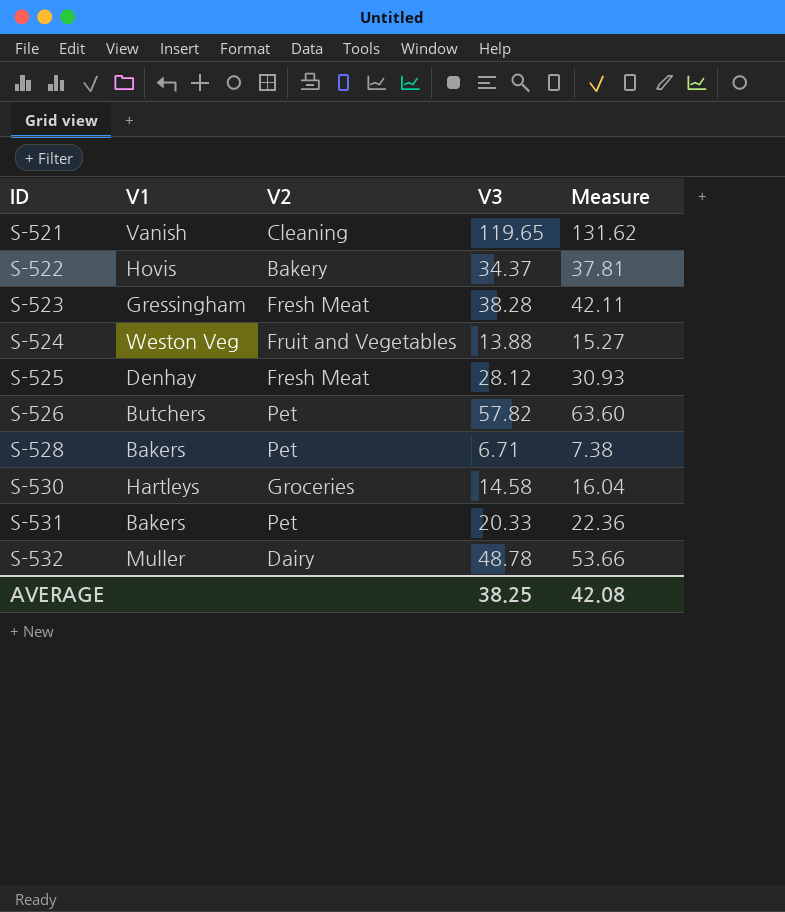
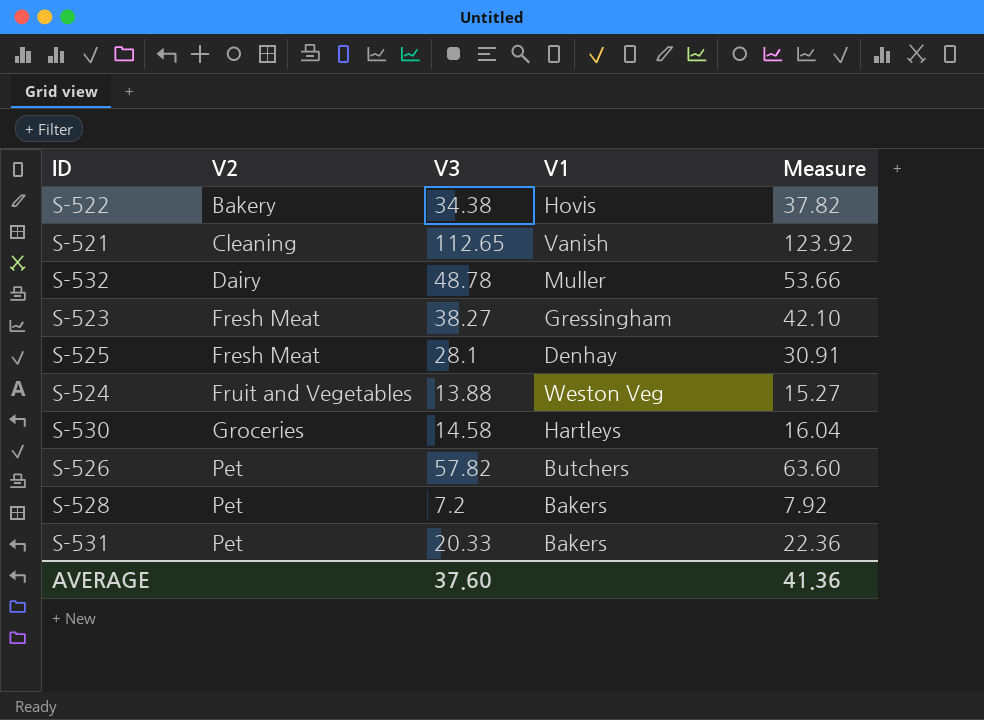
row order: ID ascending -> V2 ascending
column V1 | position: 2 -> 4
S-522 | V3: 34.37 -> 34.38
S-522 | Measure: 37.81 -> 37.82
S-521 | V3: 119.65 -> 112.65
S-521 | Measure: 131.62 -> 123.92
S-523 | V3: 38.28 -> 38.27
S-523 | Measure: 42.11 -> 42.10
S-525 | V3: 28.12 -> 28.1
S-525 | Measure: 30.93 -> 30.91
S-528 | V3: 6.71 -> 7.2
S-528 | Measure: 7.38 -> 7.92
AVERAGE | V3: 38.25 -> 37.60
AVERAGE | Measure: 42.08 -> 41.36

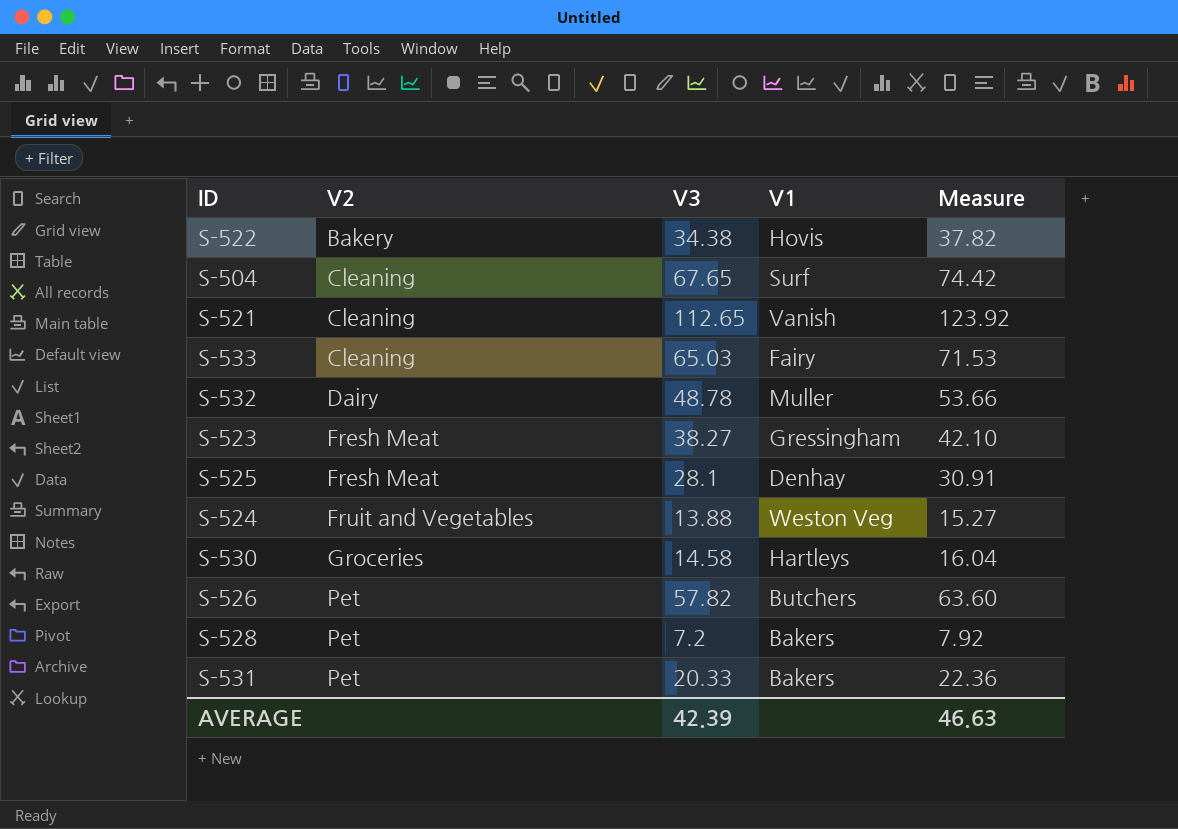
row S-504: none -> Cleaning | 67.65 | Surf | 74.42
row S-533: none -> Cleaning | 65.03 | Fairy | 71.53
AVERAGE | V3: 37.60 -> 42.39
AVERAGE | Measure: 41.36 -> 46.63

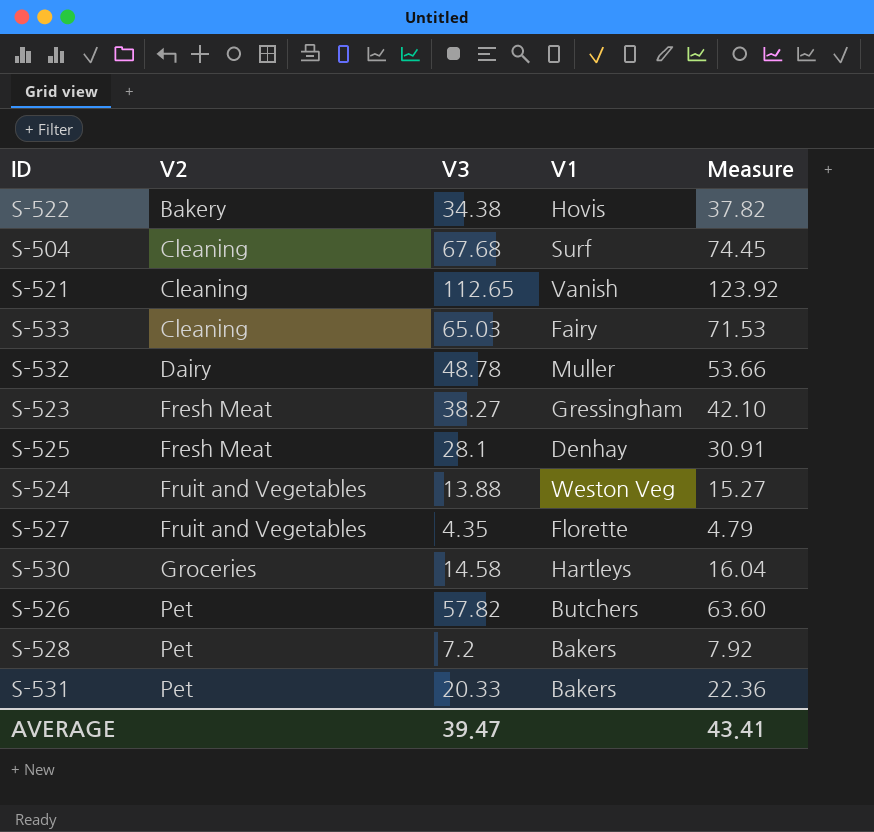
S-504 | V3: 67.65 -> 67.68
S-504 | Measure: 74.42 -> 74.45
row S-527: none -> Fruit and Vegetables | 4.35 | Florette | 4.79
AVERAGE | V3: 42.39 -> 39.47
AVERAGE | Measure: 46.63 -> 43.41

